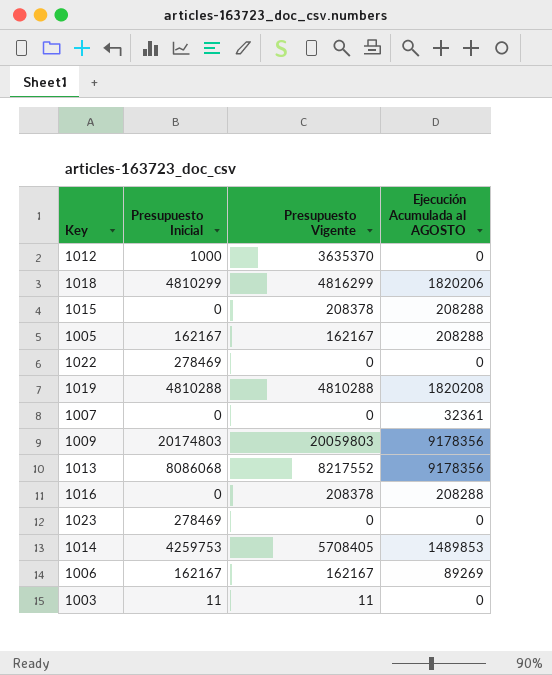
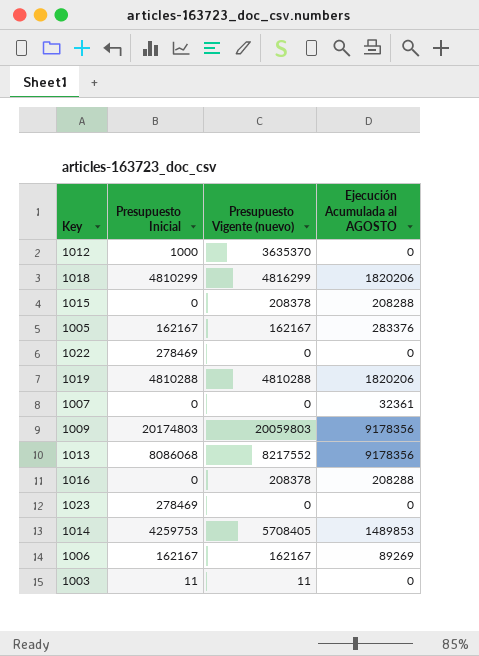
column name: Presupuesto Vigente -> Presupuesto Vigente (nuevo)
1005 | Ejecución Acumulada al AGOSTO: 208288 -> 283376
1019 | Ejecución Acumulada al AGOSTO: 1820208 -> 1820206

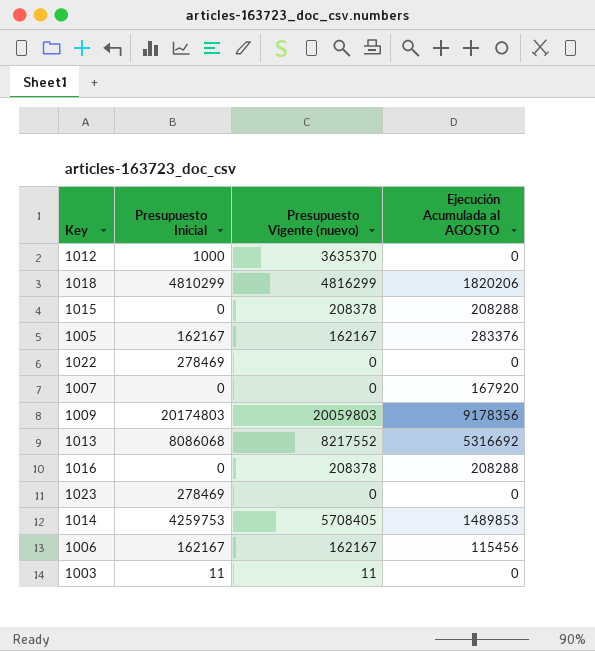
row 1019: 4810288 | 4810288 | 1820206 -> none
1007 | Ejecución Acumulada al AGOSTO: 32361 -> 167920
1013 | Ejecución Acumulada al AGOSTO: 9178356 -> 5316692
1006 | Ejecución Acumulada al AGOSTO: 89269 -> 115456

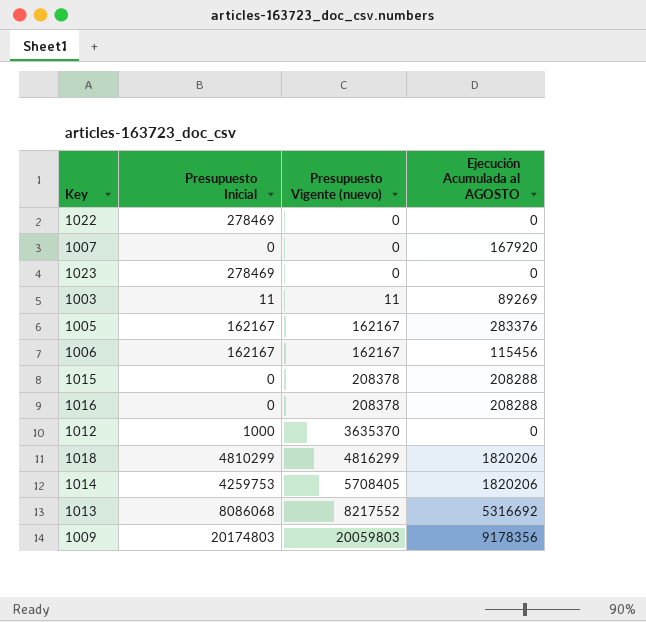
row order: none -> Presupuesto Vigente (nuevo) ascending
1003 | Ejecución Acumulada al AGOSTO: 0 -> 89269
1014 | Ejecución Acumulada al AGOSTO: 1489853 -> 1820206

